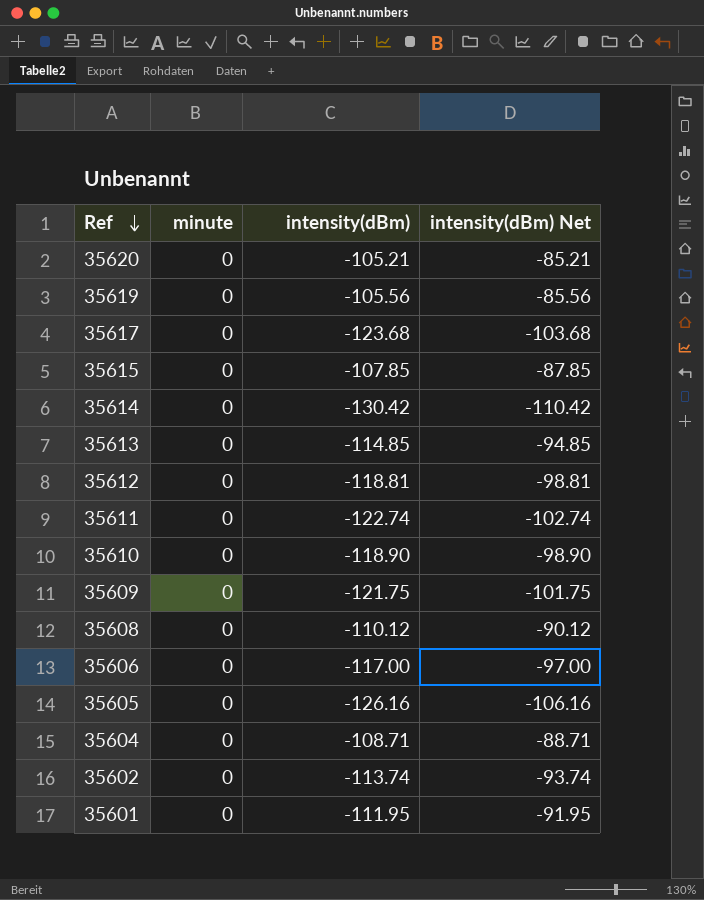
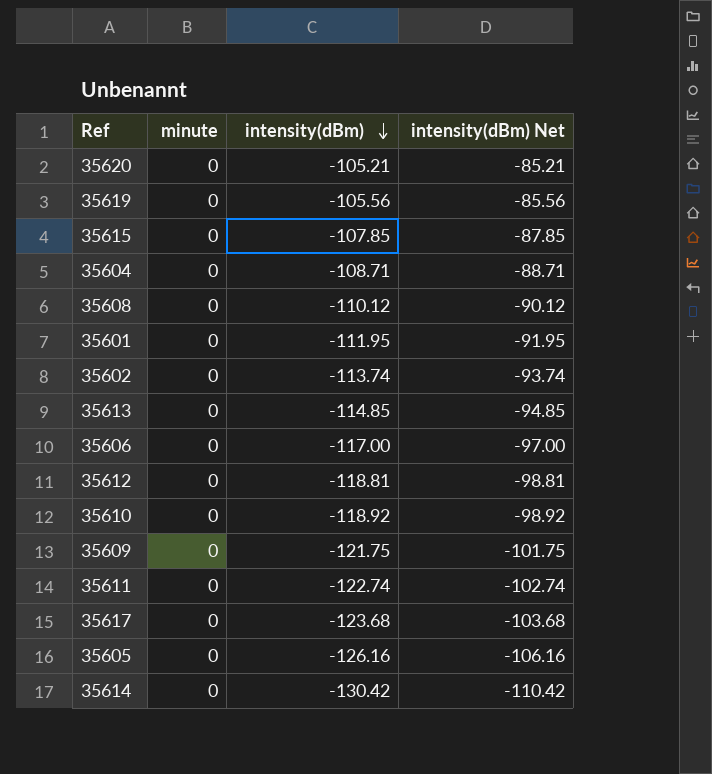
row order: Ref descending -> intensity(dBm) descending
35610 | intensity(dBm): -118.90 -> -118.92
35610 | intensity(dBm) Net: -98.90 -> -98.92

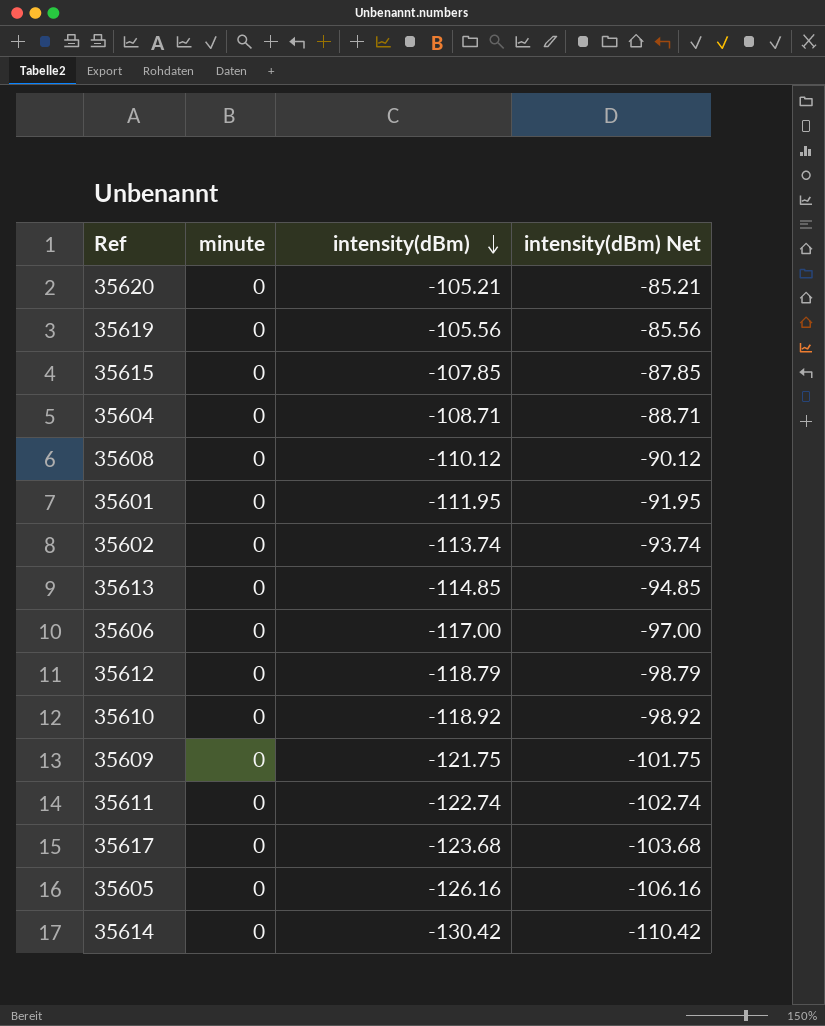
35612 | intensity(dBm): -118.81 -> -118.79
35612 | intensity(dBm) Net: -98.81 -> -98.79

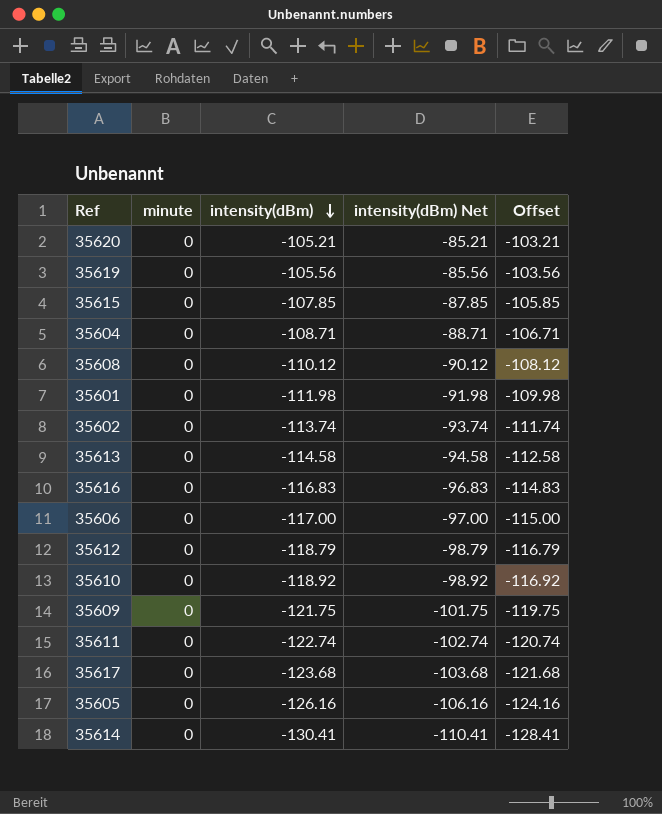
column Offset | formula: none -> [intensity(dBm)] + 2
35601 | intensity(dBm): -111.95 -> -111.98
35601 | intensity(dBm) Net: -91.95 -> -91.98
35613 | intensity(dBm): -114.85 -> -114.58
35613 | intensity(dBm) Net: -94.85 -> -94.58
row 35616: none -> 0 | -116.83 | -96.83 | -114.83
35614 | intensity(dBm): -130.42 -> -130.41
35614 | intensity(dBm) Net: -110.42 -> -110.41

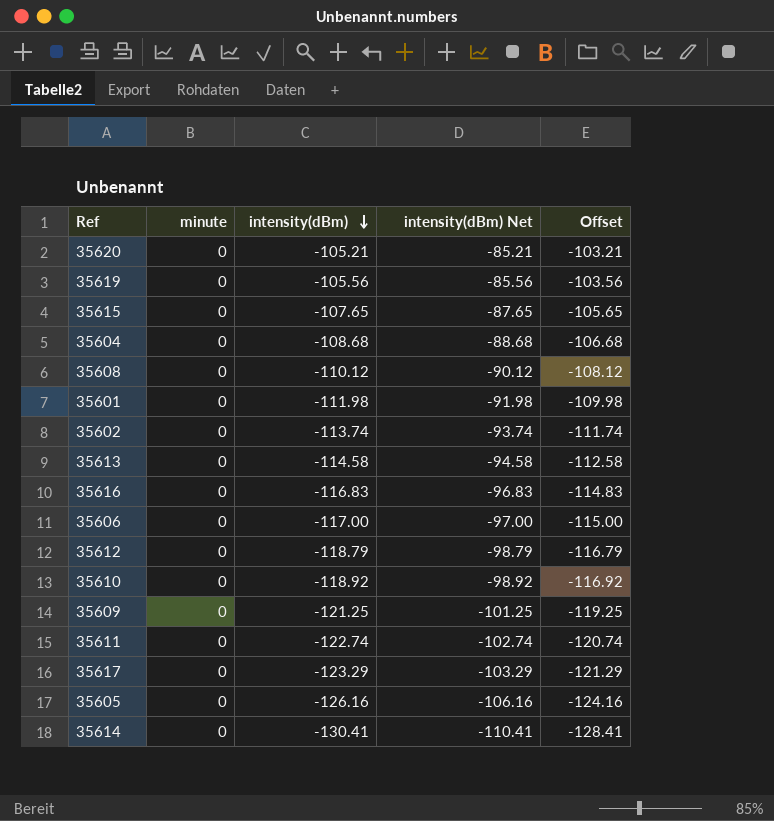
35615 | intensity(dBm): -107.85 -> -107.65
35615 | intensity(dBm) Net: -87.85 -> -87.65
35615 | Offset: -105.85 -> -105.65
35604 | intensity(dBm): -108.71 -> -108.68
35604 | intensity(dBm) Net: -88.71 -> -88.68
35604 | Offset: -106.71 -> -106.68
35609 | intensity(dBm): -121.75 -> -121.25
35609 | intensity(dBm) Net: -101.75 -> -101.25
35609 | Offset: -119.75 -> -119.25
35617 | intensity(dBm): -123.68 -> -123.29
35617 | intensity(dBm) Net: -103.68 -> -103.29
35617 | Offset: -121.68 -> -121.29

